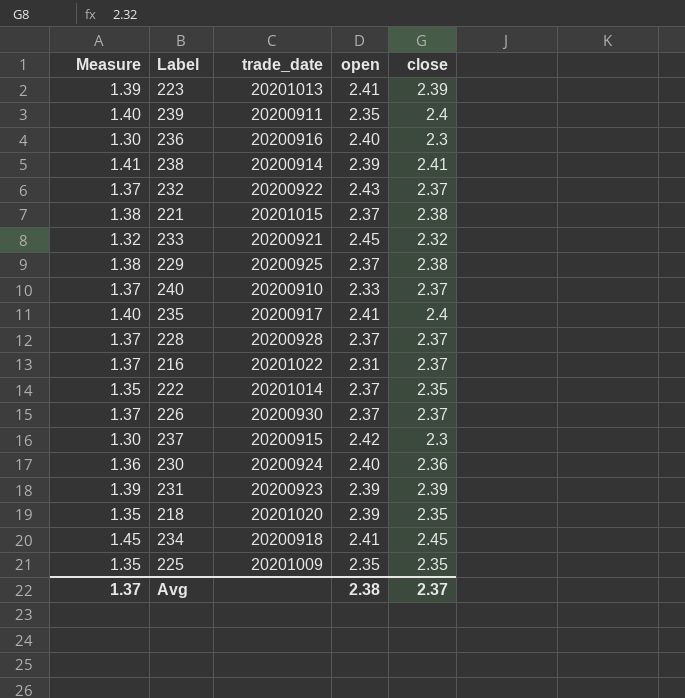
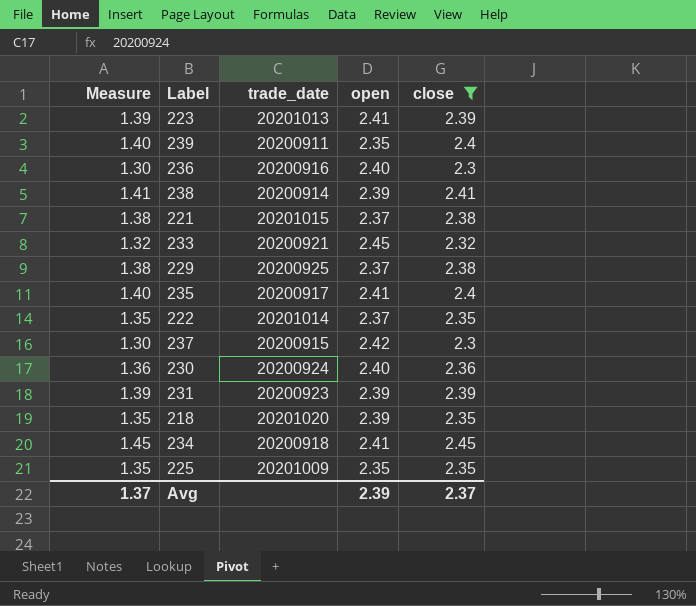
filter: none -> close != 2.37
Avg | open: 2.38 -> 2.39

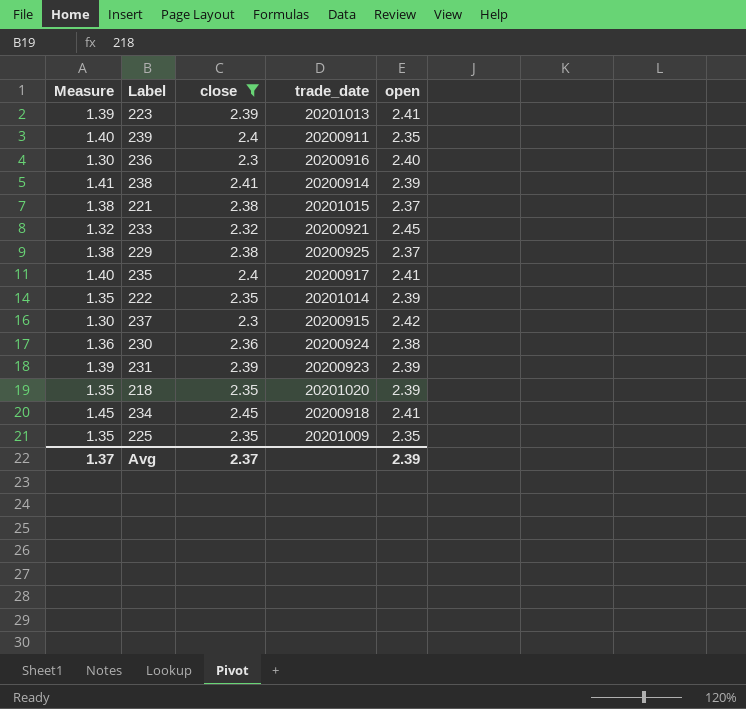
column close | position: 5 -> 3
222 | open: 2.37 -> 2.39
230 | open: 2.40 -> 2.38

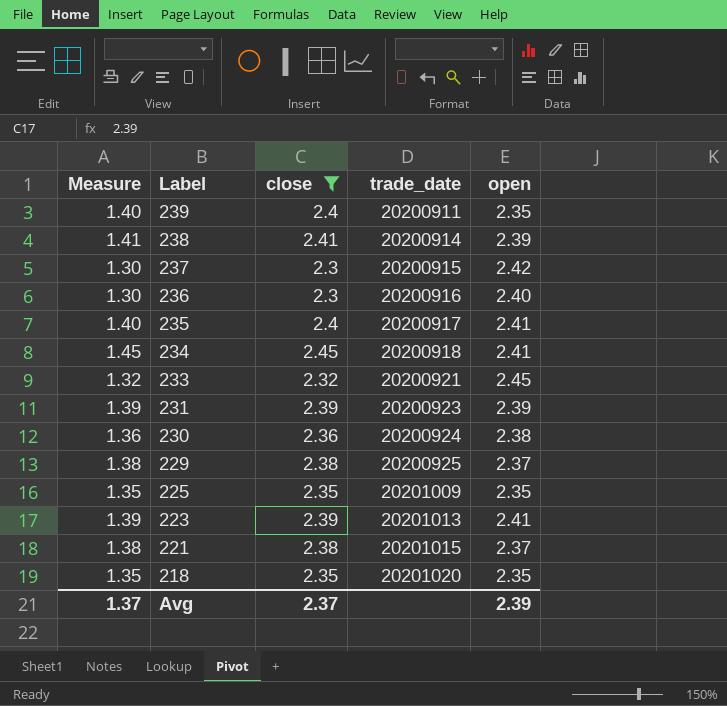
row order: none -> Label descending
row 222: 1.35 | 2.35 | 20201014 | 2.39 -> none
218 | open: 2.39 -> 2.35

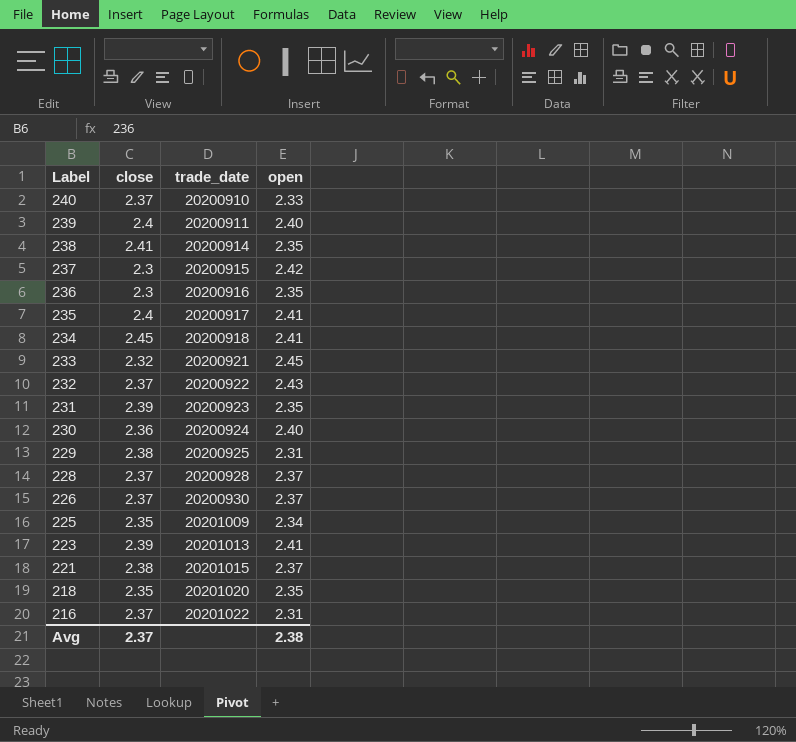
filter: close != 2.37 -> none
column Measure | formula: [close] - 1 -> none
239 | open: 2.35 -> 2.40
238 | open: 2.39 -> 2.35
236 | open: 2.40 -> 2.35
231 | open: 2.39 -> 2.35
230 | open: 2.38 -> 2.40
229 | open: 2.37 -> 2.31
225 | open: 2.35 -> 2.34
Avg | open: 2.39 -> 2.38

